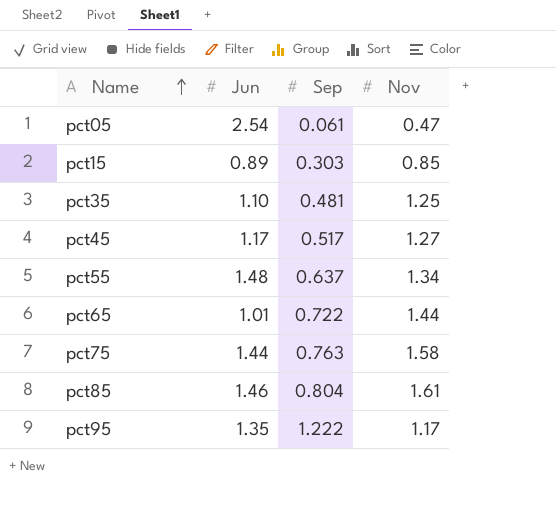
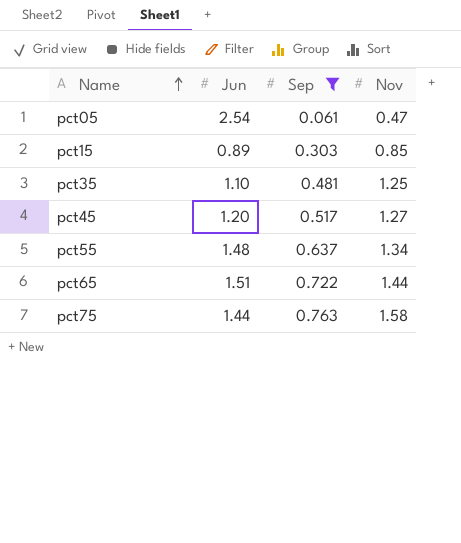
filter: none -> Sep <= 0.763
pct45 | Jun: 1.17 -> 1.20
pct65 | Jun: 1.01 -> 1.51

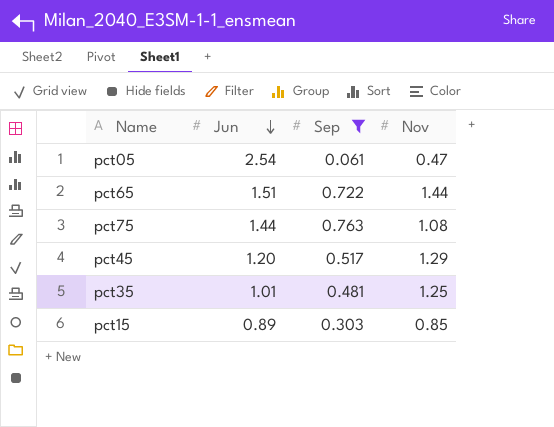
row order: Name ascending -> Jun descending
row pct55: 1.48 | 0.637 | 1.34 -> none
pct75 | Nov: 1.58 -> 1.08
pct45 | Nov: 1.27 -> 1.29
pct35 | Jun: 1.10 -> 1.01

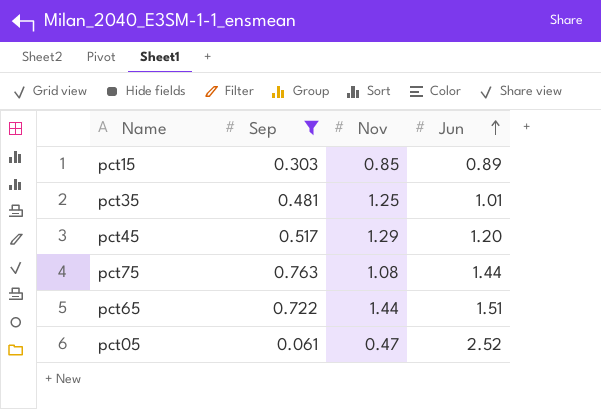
row order: Jun descending -> Jun ascending
column Jun | position: 2 -> 4
pct05 | Jun: 2.54 -> 2.52

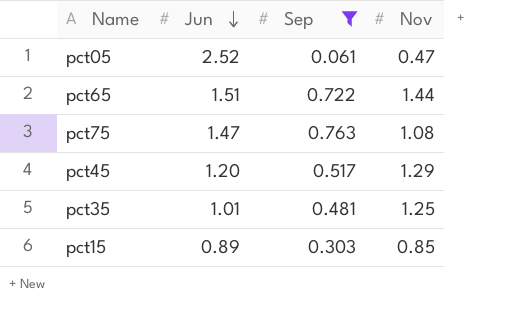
row order: Jun ascending -> Jun descending
column Jun | position: 4 -> 2
pct75 | Jun: 1.44 -> 1.47

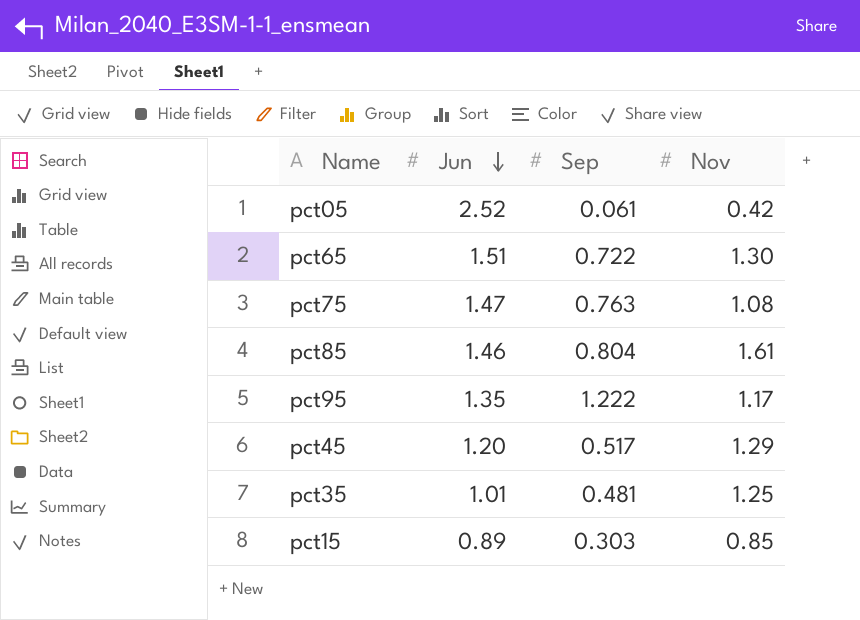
filter: Sep <= 0.763 -> none
pct05 | Nov: 0.47 -> 0.42
pct65 | Nov: 1.44 -> 1.30

